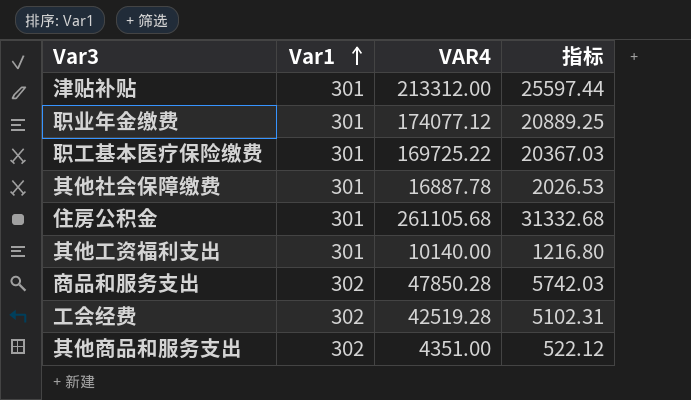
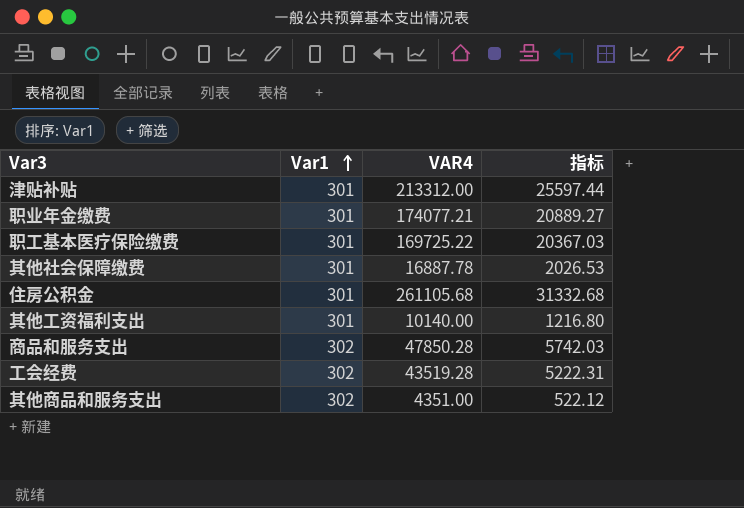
职业年金缴费 | VAR4: 174077.12 -> 174077.21
职业年金缴费 | 指标: 20889.25 -> 20889.27
工会经费 | VAR4: 42519.28 -> 43519.28
工会经费 | 指标: 5102.31 -> 5222.31

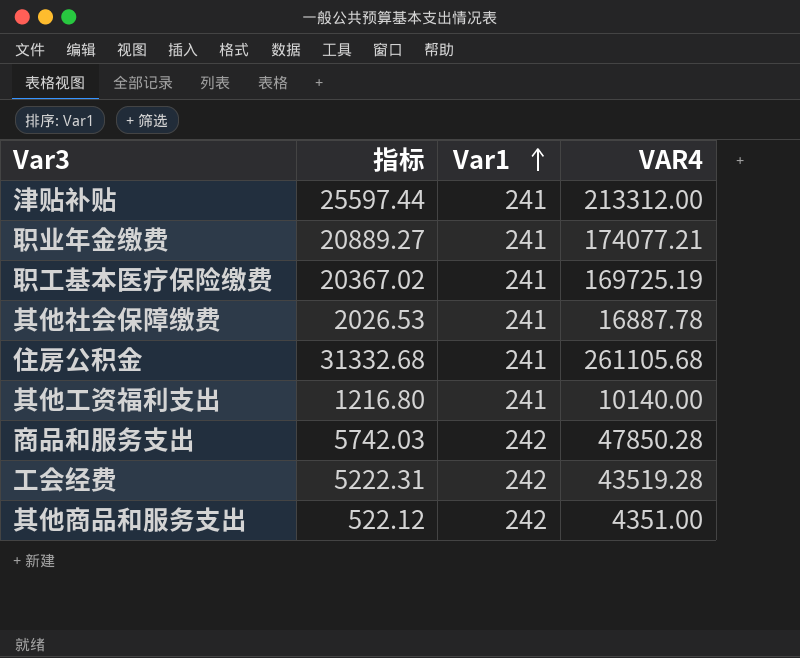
column 指标 | position: 4 -> 2
津贴补贴 | Var1: 301 -> 241
职业年金缴费 | Var1: 301 -> 241
职工基本医疗保险缴费 | 指标: 20367.03 -> 20367.02
职工基本医疗保险缴费 | Var1: 301 -> 241
职工基本医疗保险缴费 | VAR4: 169725.22 -> 169725.19
其他社会保障缴费 | Var1: 301 -> 241
住房公积金 | Var1: 301 -> 241
其他工资福利支出 | Var1: 301 -> 241
商品和服务支出 | Var1: 302 -> 242
工会经费 | Var1: 302 -> 242
其他商品和服务支出 | Var1: 302 -> 242

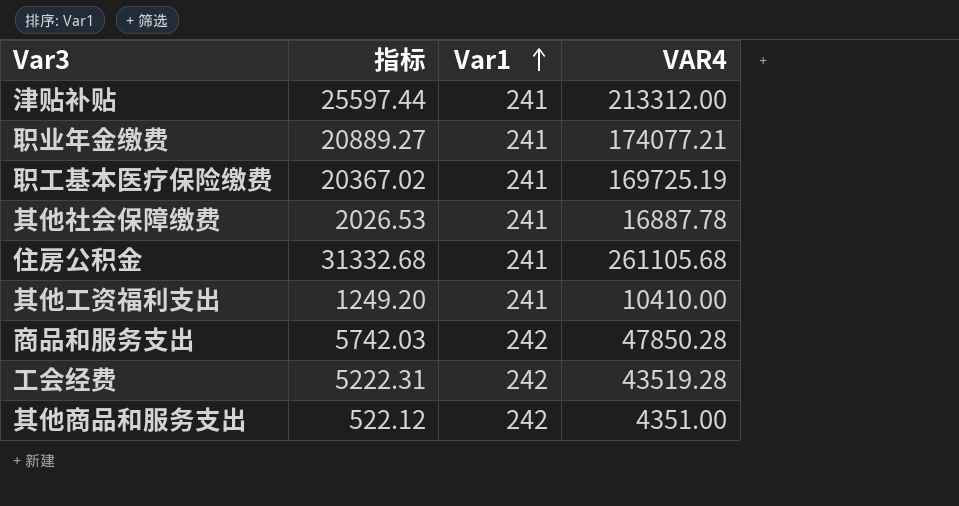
其他工资福利支出 | 指标: 1216.80 -> 1249.20
其他工资福利支出 | VAR4: 10140.00 -> 10410.00

